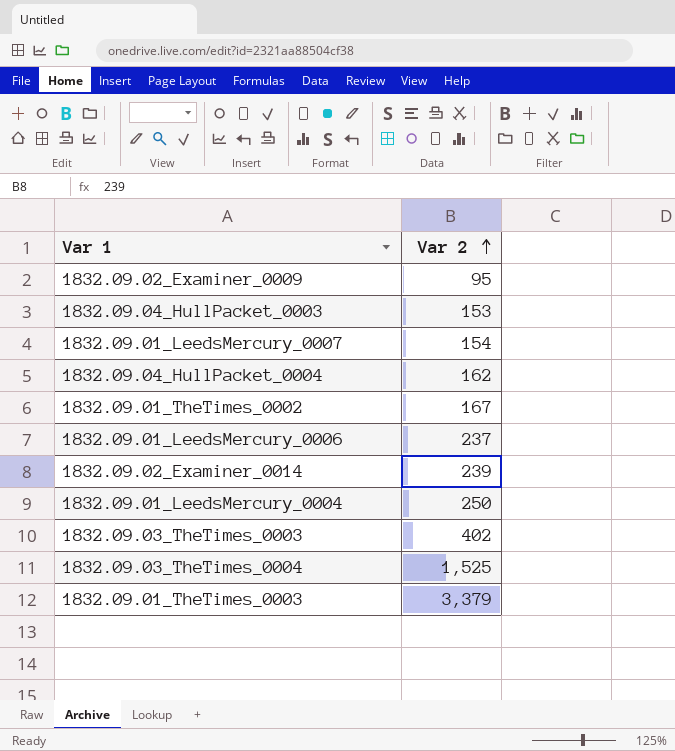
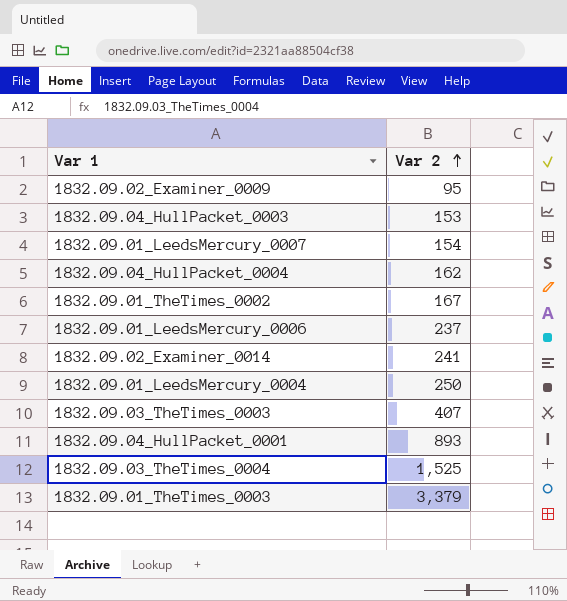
1832.09.02_Examiner_0014 | Var 2: 239 -> 241
1832.09.03_TheTimes_0003 | Var 2: 402 -> 407
row 1832.09.04_HullPacket_0001: none -> 893

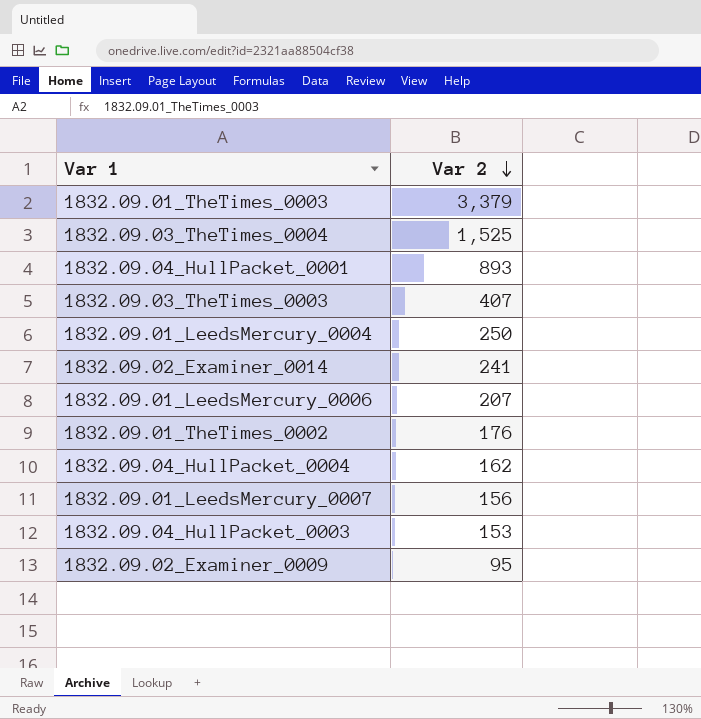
row order: Var 2 ascending -> Var 2 descending
1832.09.01_LeedsMercury_0006 | Var 2: 237 -> 207
1832.09.01_TheTimes_0002 | Var 2: 167 -> 176
1832.09.01_LeedsMercury_0007 | Var 2: 154 -> 156

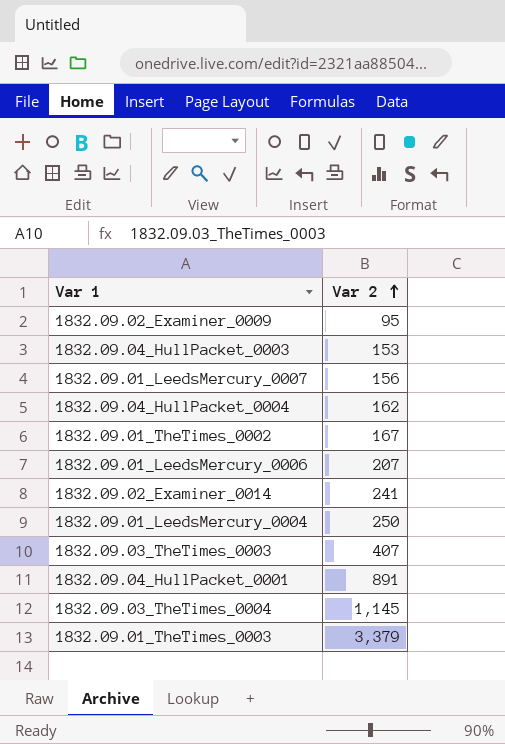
row order: Var 2 descending -> Var 2 ascending
1832.09.01_TheTimes_0002 | Var 2: 176 -> 167
1832.09.04_HullPacket_0001 | Var 2: 893 -> 891
1832.09.03_TheTimes_0004 | Var 2: 1,525 -> 1,145

